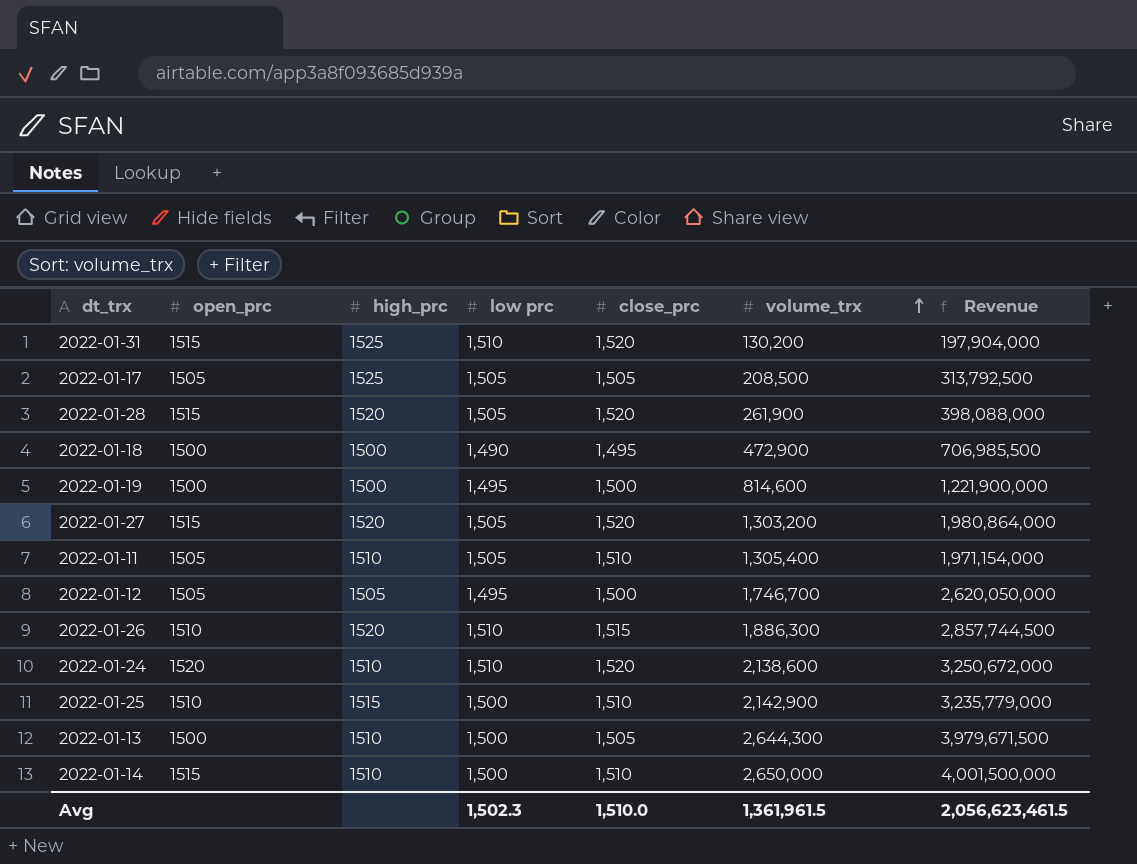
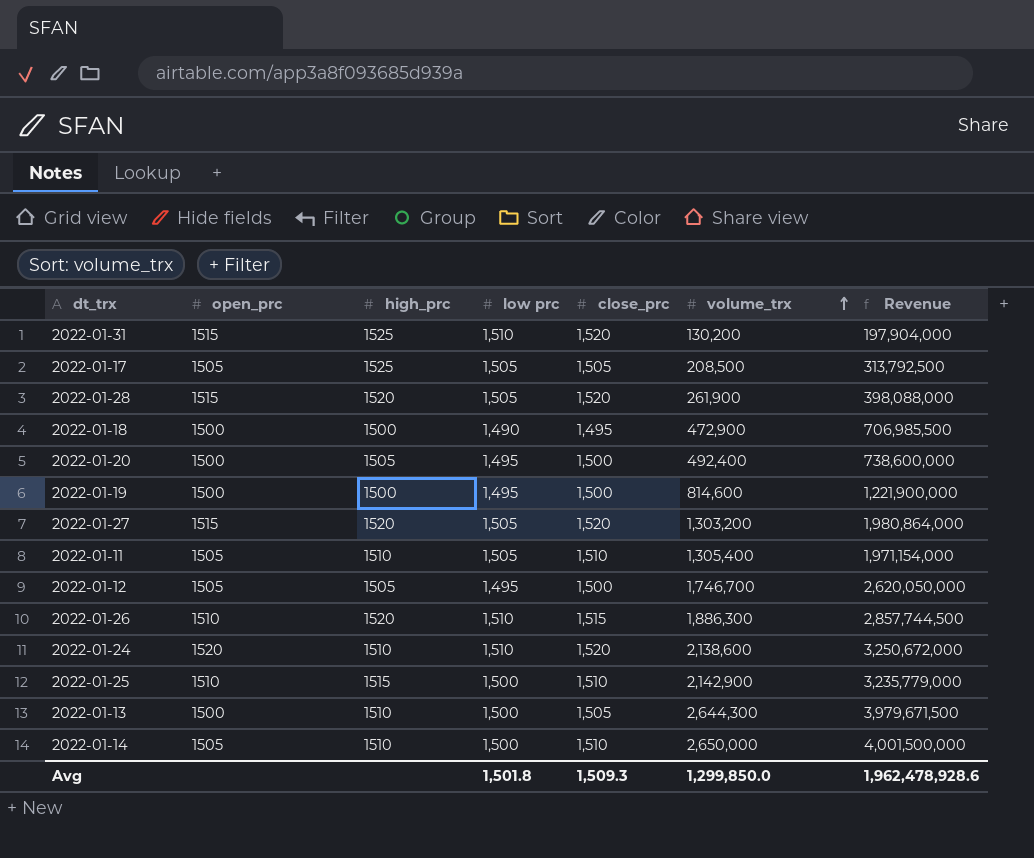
row 2022-01-20: none -> 1500 | 1505 | 1,495 | 1,500 | 492,400 | 738,600,000
2022-01-14 | open_prc: 1515 -> 1505
Avg | low prc: 1,502.3 -> 1,501.8
Avg | close_prc: 1,510.0 -> 1,509.3
Avg | volume_trx: 1,361,961.5 -> 1,299,850.0
Avg | Revenue: 2,056,623,461.5 -> 1,962,478,928.6

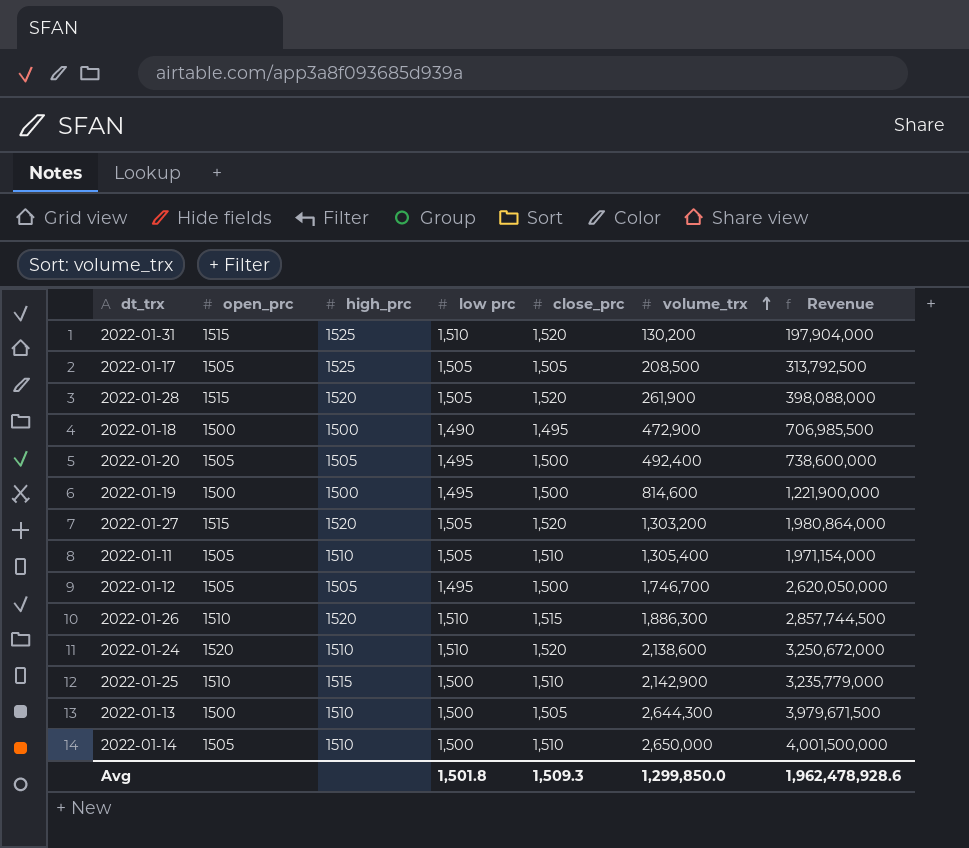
2022-01-20 | open_prc: 1500 -> 1505

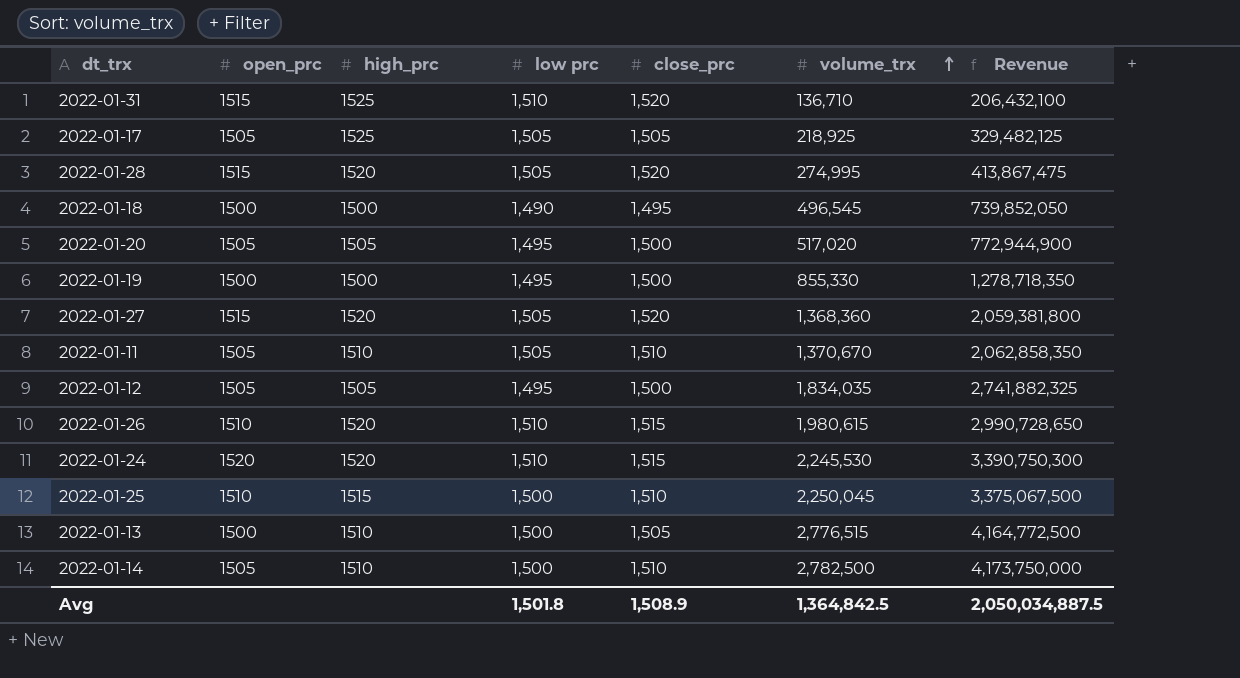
column Revenue | formula: [close_prc] * [volume_trx] -> [low prc] * [volume_trx]
2022-01-31 | volume_trx: 130,200 -> 136,710
2022-01-17 | volume_trx: 208,500 -> 218,925
2022-01-28 | volume_trx: 261,900 -> 274,995
2022-01-18 | volume_trx: 472,900 -> 496,545
2022-01-20 | volume_trx: 492,400 -> 517,020
2022-01-19 | volume_trx: 814,600 -> 855,330
2022-01-27 | volume_trx: 1,303,200 -> 1,368,360
2022-01-11 | volume_trx: 1,305,400 -> 1,370,670
2022-01-12 | volume_trx: 1,746,700 -> 1,834,035
2022-01-26 | volume_trx: 1,886,300 -> 1,980,615
2022-01-24 | high_prc: 1510 -> 1520
2022-01-24 | close_prc: 1,520 -> 1,515
2022-01-24 | volume_trx: 2,138,600 -> 2,245,530
2022-01-25 | volume_trx: 2,142,900 -> 2,250,045
2022-01-13 | volume_trx: 2,644,300 -> 2,776,515
2022-01-14 | volume_trx: 2,650,000 -> 2,782,500
Avg | close_prc: 1,509.3 -> 1,508.9
Avg | volume_trx: 1,299,850.0 -> 1,364,842.5
Avg | Revenue: 1,962,478,928.6 -> 2,050,034,887.5

